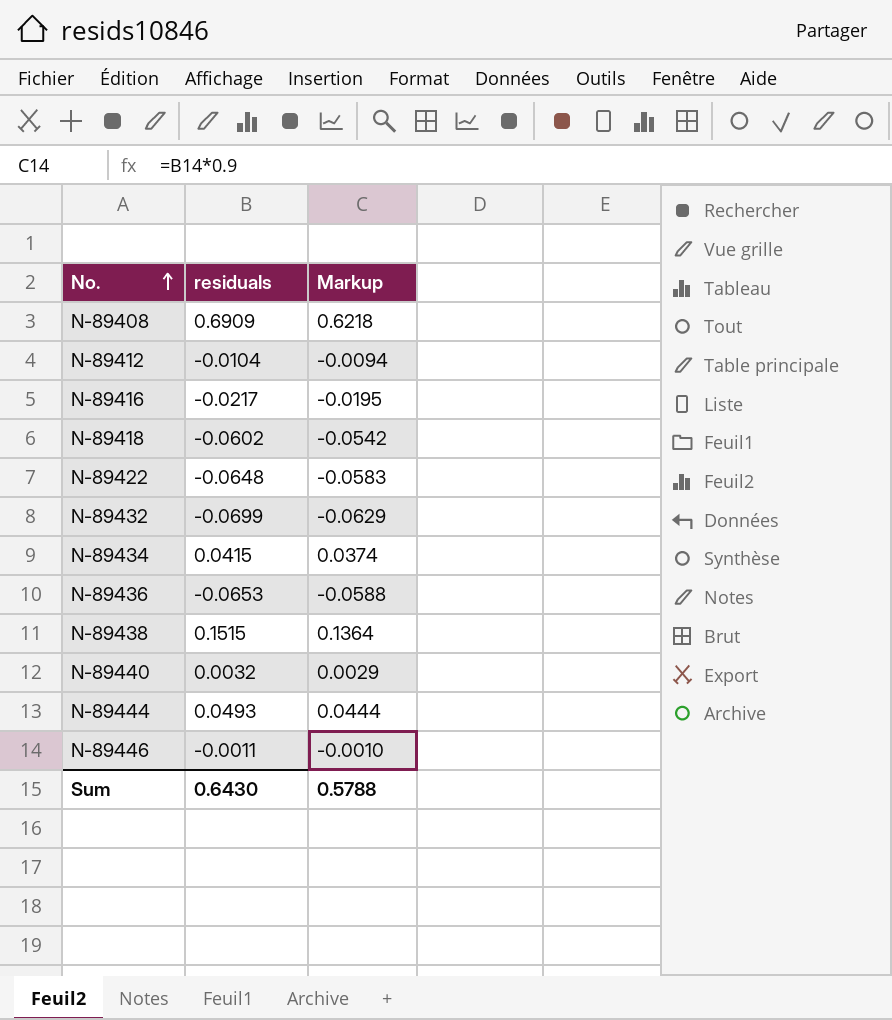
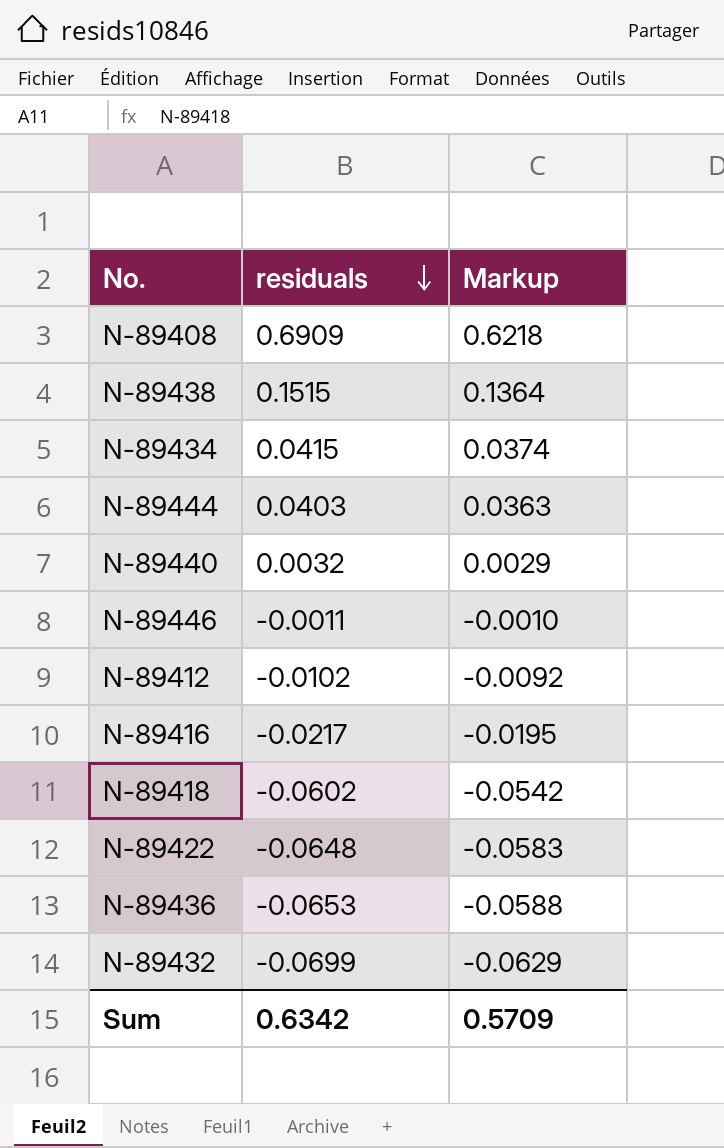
row order: No. ascending -> residuals descending
N-89444 | residuals: 0.0493 -> 0.0403
N-89444 | Markup: 0.0444 -> 0.0363
N-89412 | residuals: -0.0104 -> -0.0102
N-89412 | Markup: -0.0094 -> -0.0092
Sum | residuals: 0.6430 -> 0.6342
Sum | Markup: 0.5788 -> 0.5709

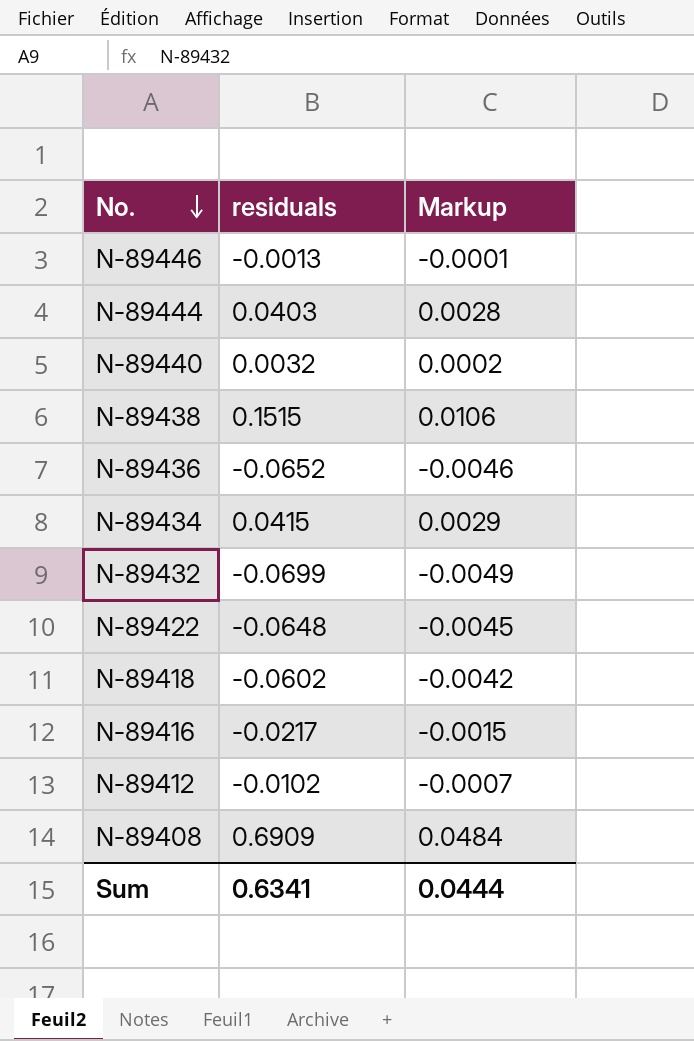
row order: residuals descending -> No. descending
column Markup | formula: [residuals] * 0.9 -> [residuals] * 0.07
N-89446 | residuals: -0.0011 -> -0.0013
N-89436 | residuals: -0.0653 -> -0.0652
Sum | residuals: 0.6342 -> 0.6341
Sum | Markup: 0.5709 -> 0.0444

